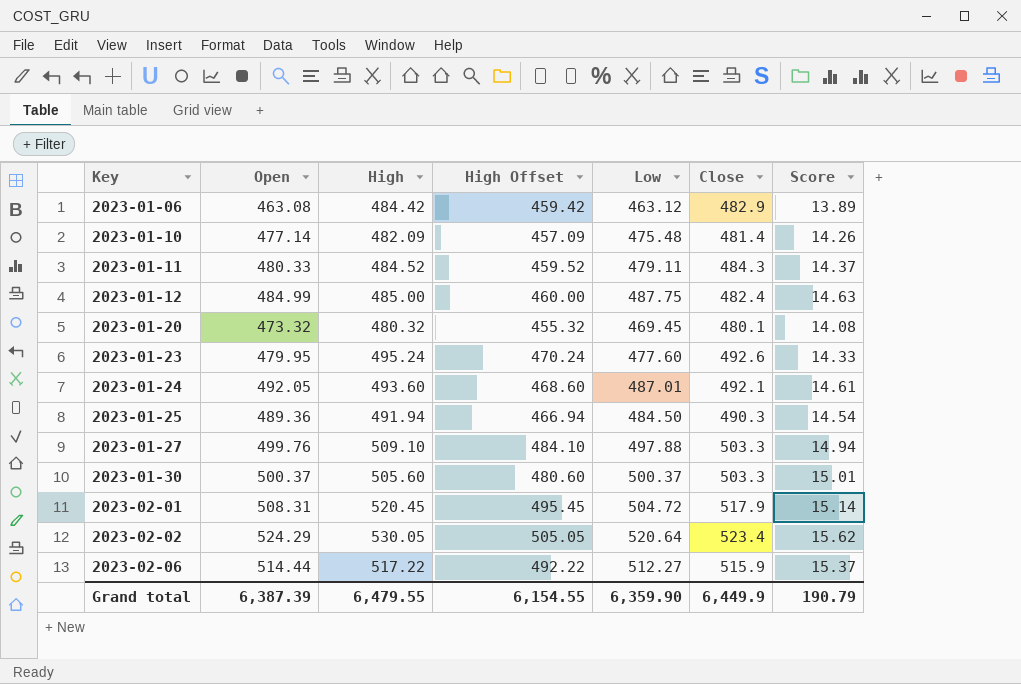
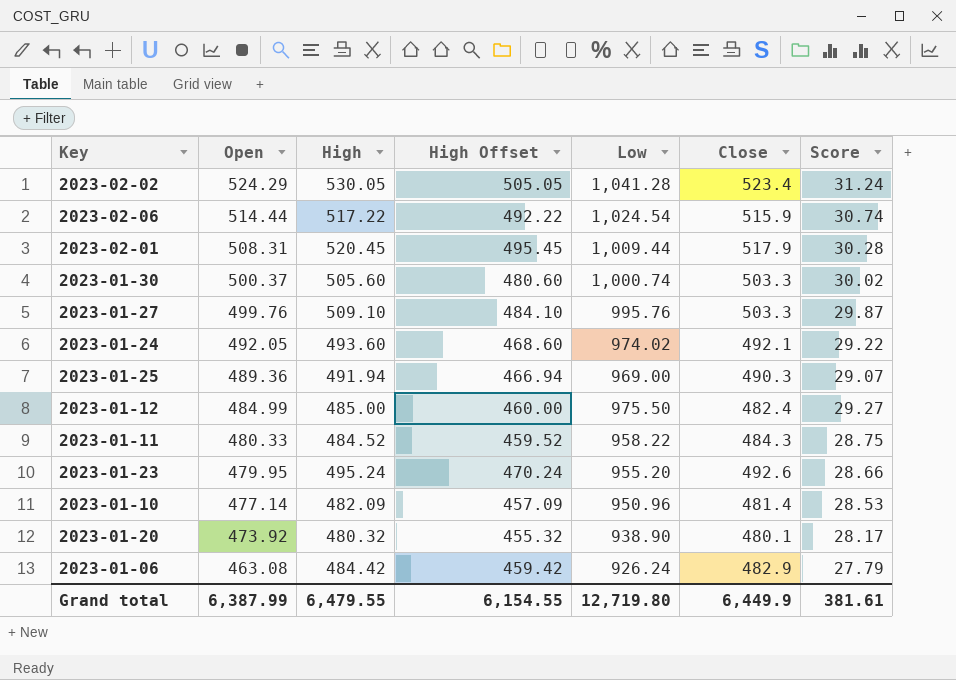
row order: Key ascending -> Open descending
2023-02-02 | Low: 520.64 -> 1,041.28
2023-02-02 | Score: 15.62 -> 31.24
2023-02-06 | Low: 512.27 -> 1,024.54
2023-02-06 | Score: 15.37 -> 30.74
2023-02-01 | Low: 504.72 -> 1,009.44
2023-02-01 | Score: 15.14 -> 30.28
2023-01-30 | Low: 500.37 -> 1,000.74
2023-01-30 | Score: 15.01 -> 30.02
2023-01-27 | Low: 497.88 -> 995.76
2023-01-27 | Score: 14.94 -> 29.87
2023-01-24 | Low: 487.01 -> 974.02
2023-01-24 | Score: 14.61 -> 29.22
2023-01-25 | Low: 484.50 -> 969.00
2023-01-25 | Score: 14.54 -> 29.07
2023-01-12 | Low: 487.75 -> 975.50
2023-01-12 | Score: 14.63 -> 29.27
2023-01-11 | Low: 479.11 -> 958.22
2023-01-11 | Score: 14.37 -> 28.75
2023-01-23 | Low: 477.60 -> 955.20
2023-01-23 | Score: 14.33 -> 28.66
2023-01-10 | Low: 475.48 -> 950.96
2023-01-10 | Score: 14.26 -> 28.53
2023-01-20 | Open: 473.32 -> 473.92
2023-01-20 | Low: 469.45 -> 938.90
2023-01-20 | Score: 14.08 -> 28.17
2023-01-06 | Low: 463.12 -> 926.24
2023-01-06 | Score: 13.89 -> 27.79
Grand total | Open: 6,387.39 -> 6,387.99
Grand total | Low: 6,359.90 -> 12,719.80
Grand total | Score: 190.79 -> 381.61

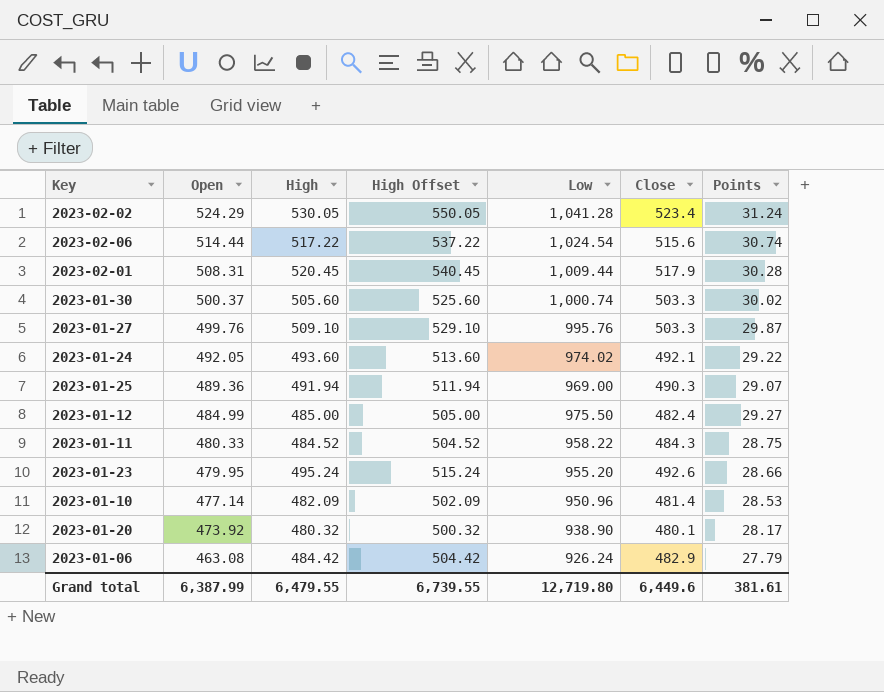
column High Offset | formula: [High] - 25 -> [High] + 20
column name: Score -> Points
2023-02-06 | Close: 515.9 -> 515.6
Grand total | High Offset: 6,154.55 -> 6,739.55
Grand total | Close: 6,449.9 -> 6,449.6

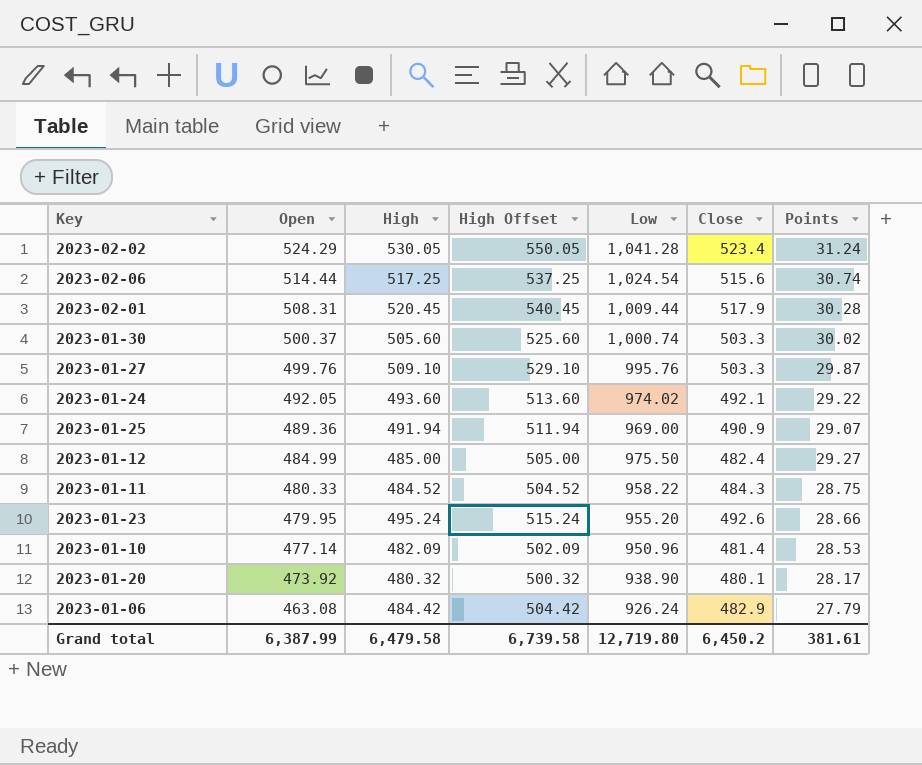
2023-02-06 | High: 517.22 -> 517.25
2023-02-06 | High Offset: 537.22 -> 537.25
2023-01-25 | Close: 490.3 -> 490.9
Grand total | High: 6,479.55 -> 6,479.58
Grand total | High Offset: 6,739.55 -> 6,739.58
Grand total | Close: 6,449.6 -> 6,450.2

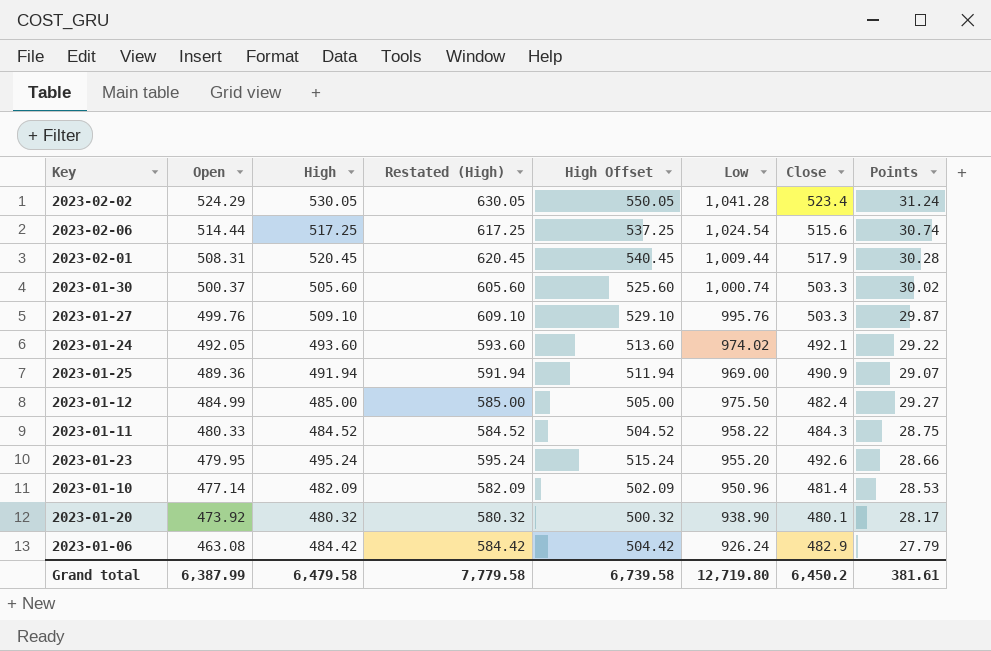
column Restated (High) | formula: none -> [High] + 100

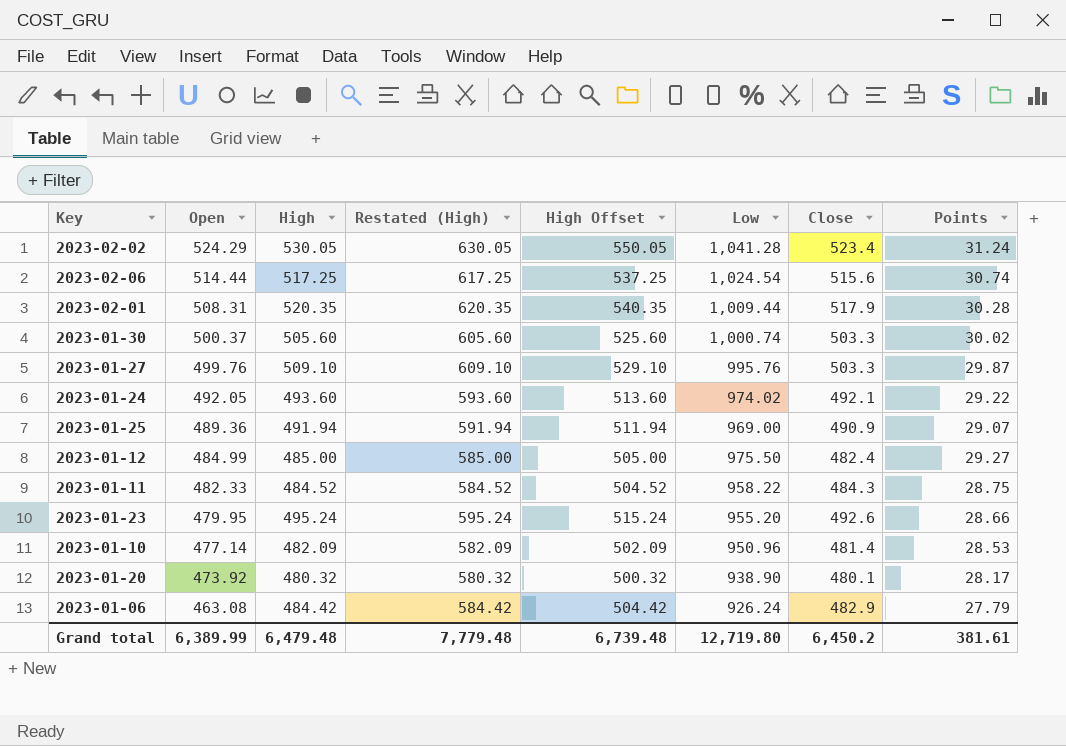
2023-02-01 | High: 520.45 -> 520.35
2023-02-01 | Restated (High): 620.45 -> 620.35
2023-02-01 | High Offset: 540.45 -> 540.35
2023-01-11 | Open: 480.33 -> 482.33
Grand total | Open: 6,387.99 -> 6,389.99
Grand total | High: 6,479.58 -> 6,479.48
Grand total | Restated (High): 7,779.58 -> 7,779.48
Grand total | High Offset: 6,739.58 -> 6,739.48

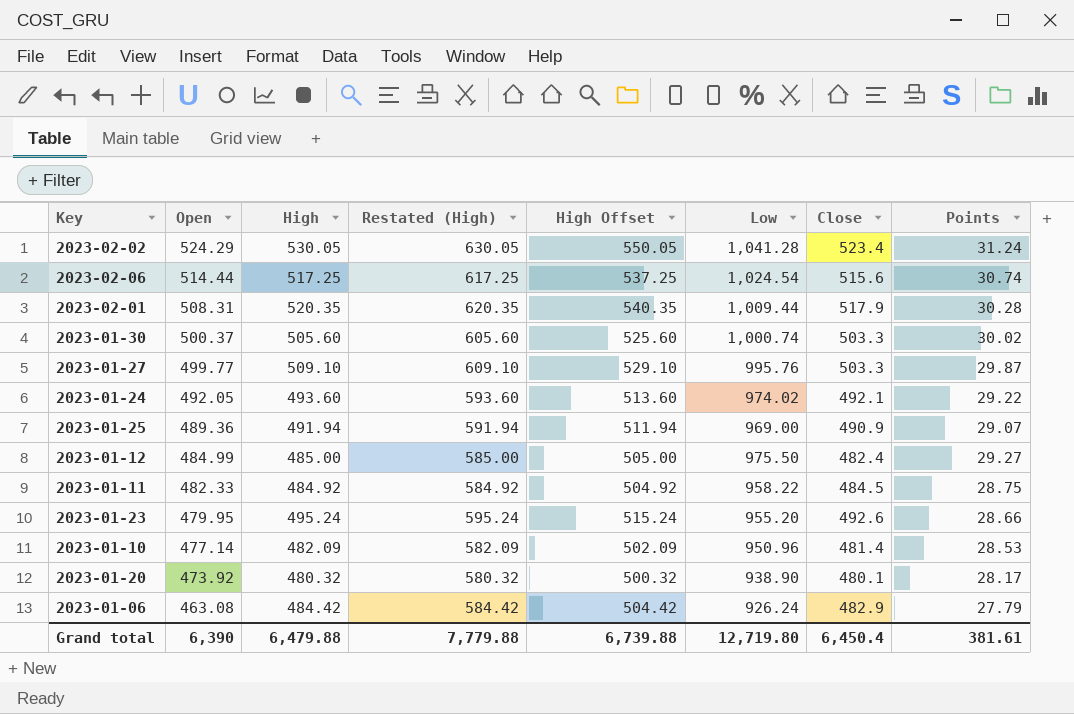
2023-01-27 | Open: 499.76 -> 499.77
2023-01-11 | High: 484.52 -> 484.92
2023-01-11 | Restated (High): 584.52 -> 584.92
2023-01-11 | High Offset: 504.52 -> 504.92
2023-01-11 | Close: 484.3 -> 484.5
Grand total | Open: 6,389.99 -> 6,390
Grand total | High: 6,479.48 -> 6,479.88
Grand total | Restated (High): 7,779.48 -> 7,779.88
Grand total | High Offset: 6,739.48 -> 6,739.88
Grand total | Close: 6,450.2 -> 6,450.4

